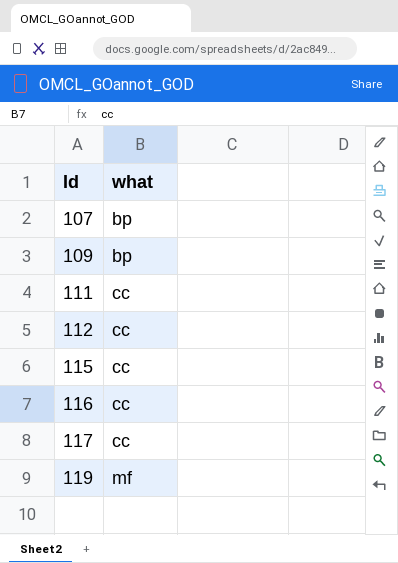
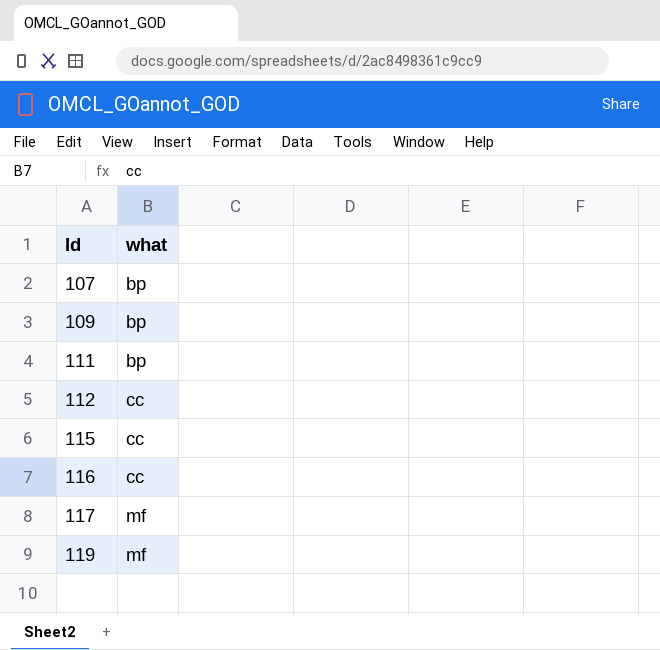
111 | what: cc -> bp
117 | what: cc -> mf

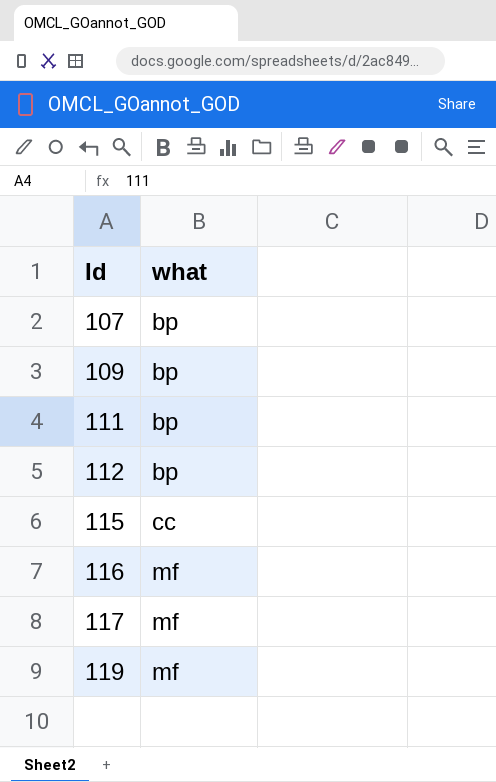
112 | what: cc -> bp
116 | what: cc -> mf

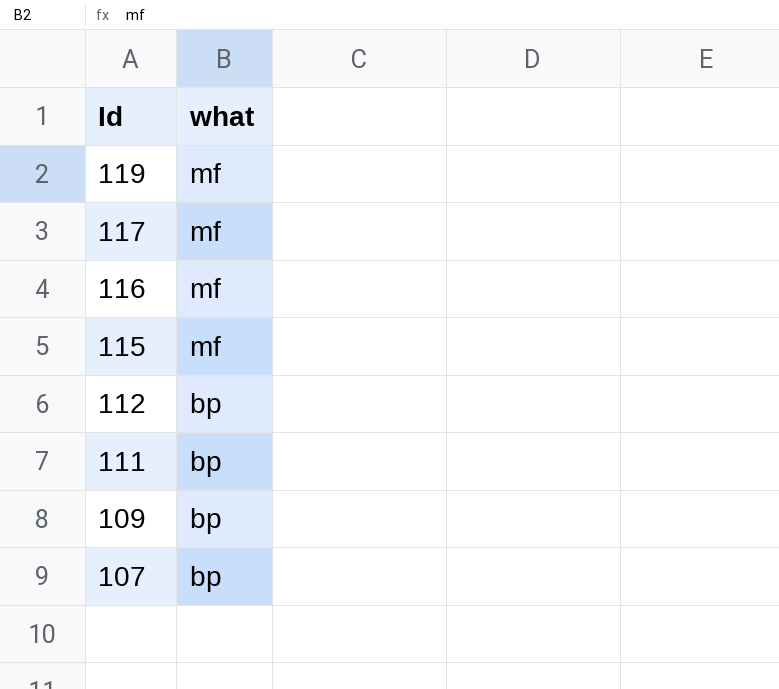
row order: Id ascending -> Id descending
115 | what: cc -> mf

